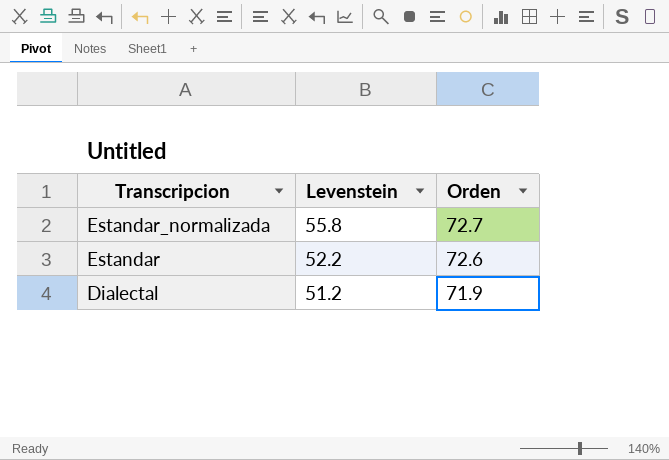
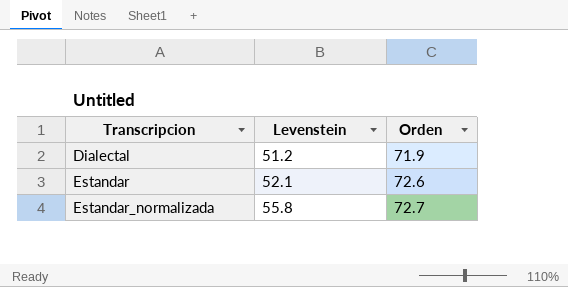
row order: Transcripcion descending -> Transcripcion ascending
Estandar | Levenstein: 52.2 -> 52.1

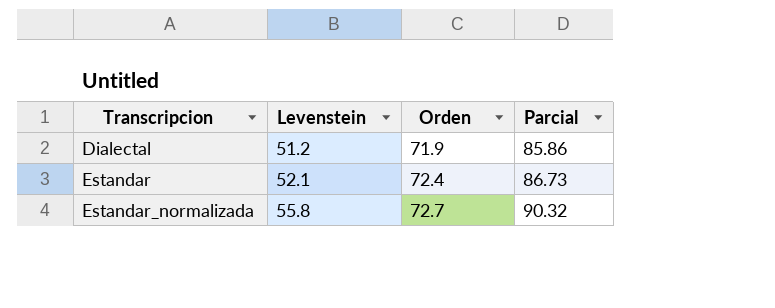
column Parcial | position: none -> 4
Estandar | Orden: 72.6 -> 72.4

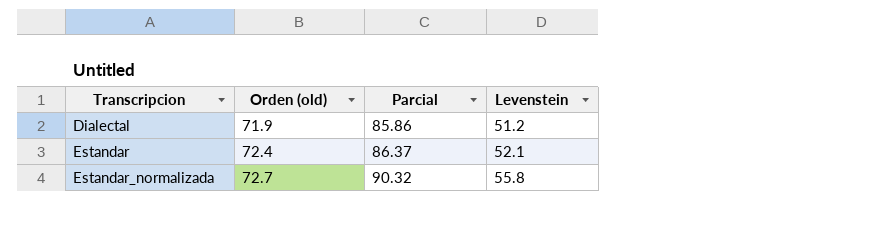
column name: Orden -> Orden (old)
column Levenstein | position: 2 -> 4
Estandar | Parcial: 86.73 -> 86.37

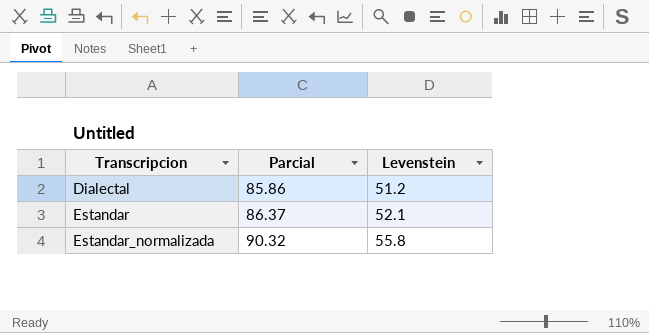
column Orden (old) | position: 2 -> none

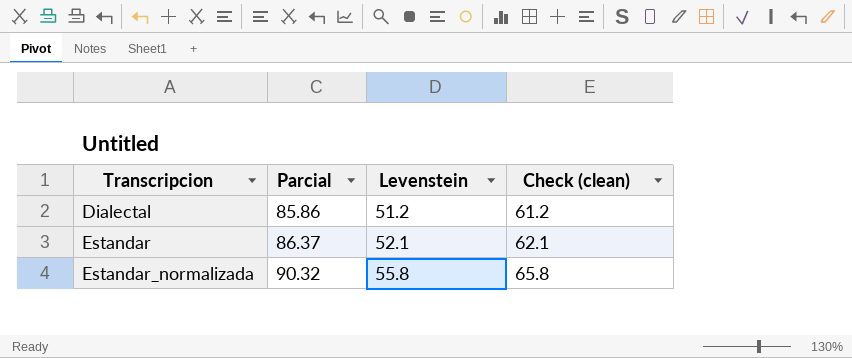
column Check (clean) | formula: none -> [Levenstein] + 10

